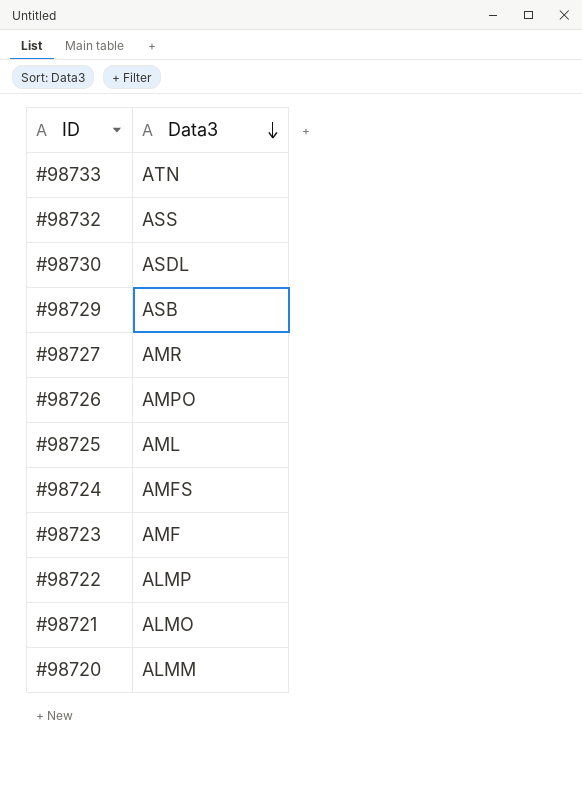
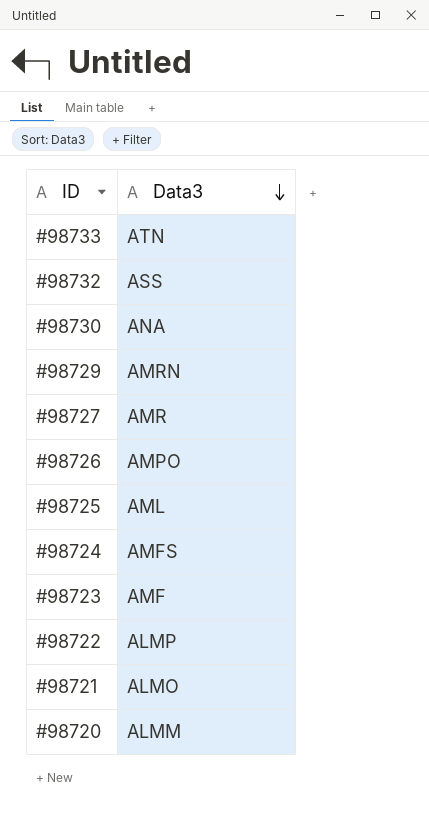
#98730 | Data3: ASDL -> ANA
#98729 | Data3: ASB -> AMRN

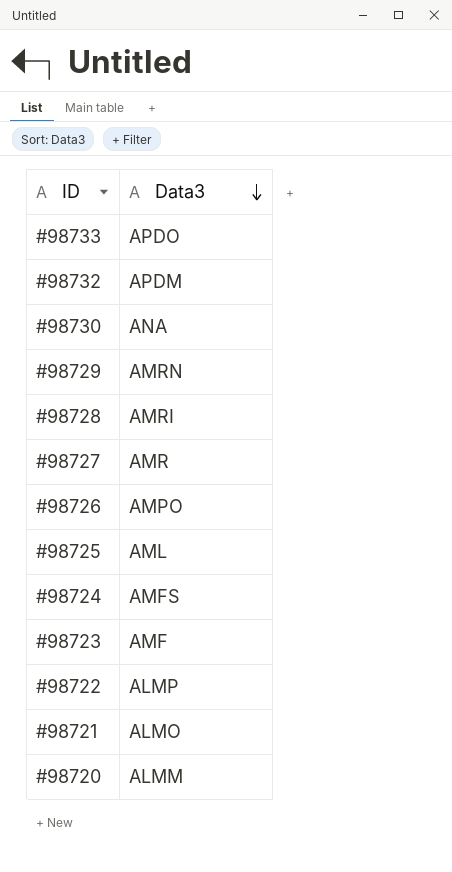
#98733 | Data3: ATN -> APDO
#98732 | Data3: ASS -> APDM
row #98728: none -> AMRI

